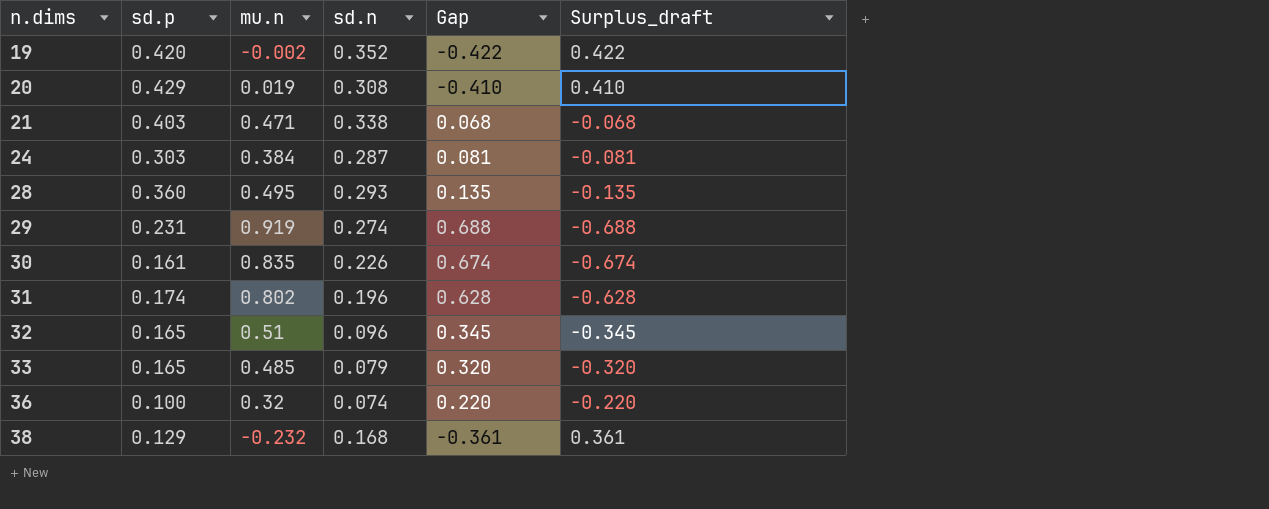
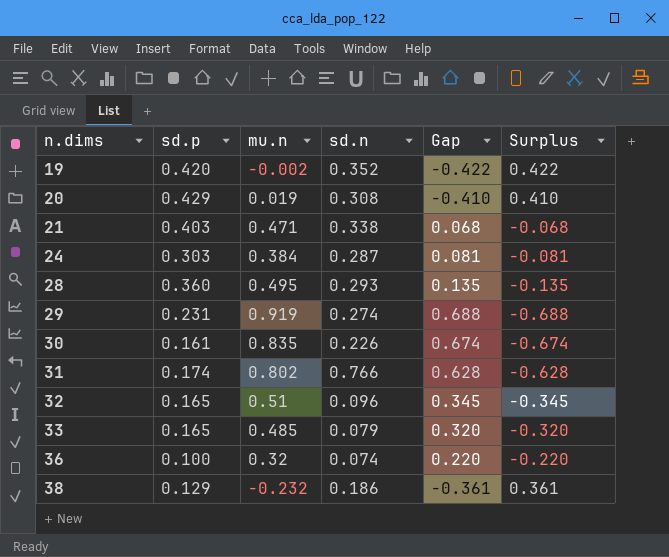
column name: Surplus_draft -> Surplus
31 | sd.n: 0.196 -> 0.766
38 | sd.n: 0.168 -> 0.186

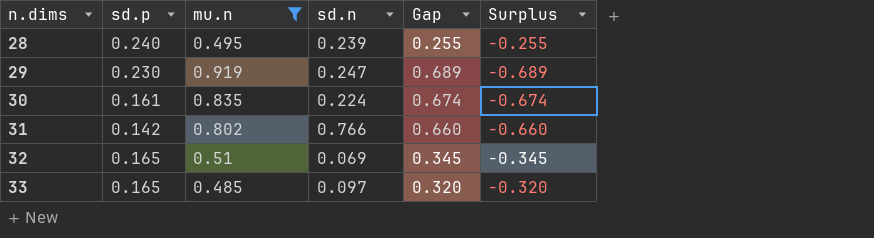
filter: none -> mu.n >= 0.485
28 | sd.p: 0.360 -> 0.240
28 | sd.n: 0.293 -> 0.239
28 | Gap: 0.135 -> 0.255
28 | Surplus: -0.135 -> -0.255
29 | sd.p: 0.231 -> 0.230
29 | sd.n: 0.274 -> 0.247
29 | Gap: 0.688 -> 0.689
29 | Surplus: -0.688 -> -0.689
30 | sd.n: 0.226 -> 0.224
31 | sd.p: 0.174 -> 0.142
31 | Gap: 0.628 -> 0.660
31 | Surplus: -0.628 -> -0.660
32 | sd.n: 0.096 -> 0.069
33 | sd.n: 0.079 -> 0.097

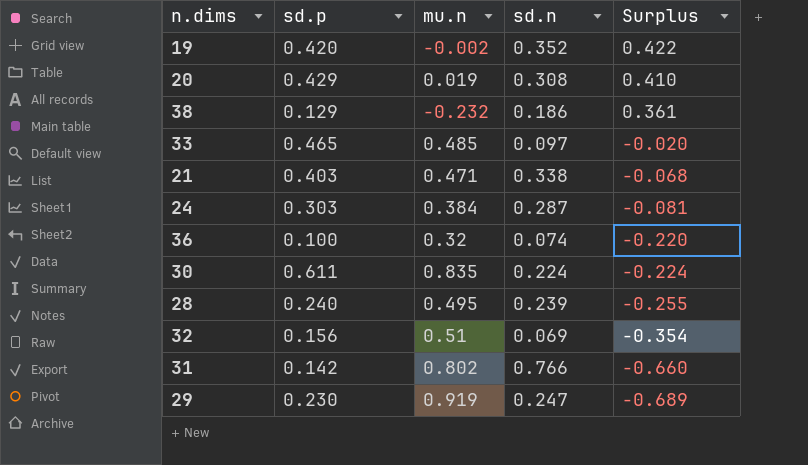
filter: mu.n >= 0.485 -> none
row order: n.dims ascending -> Surplus descending
column Gap | formula: [mu.n] - [sd.p] -> none
33 | sd.p: 0.165 -> 0.465
33 | Surplus: -0.320 -> -0.020
30 | sd.p: 0.161 -> 0.611
30 | Surplus: -0.674 -> -0.224
32 | sd.p: 0.165 -> 0.156
32 | Surplus: -0.345 -> -0.354

